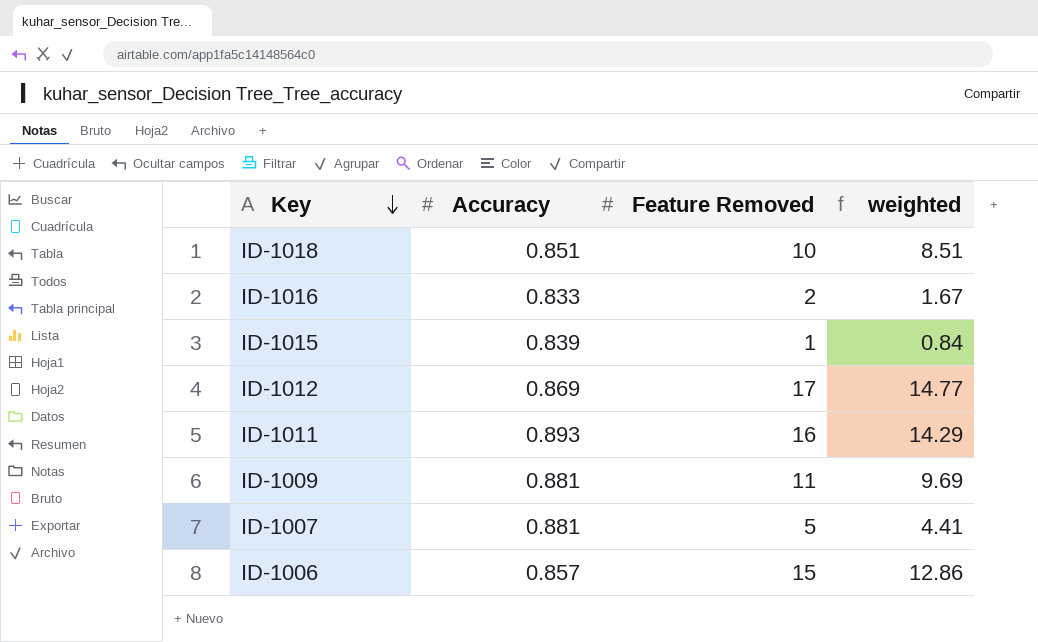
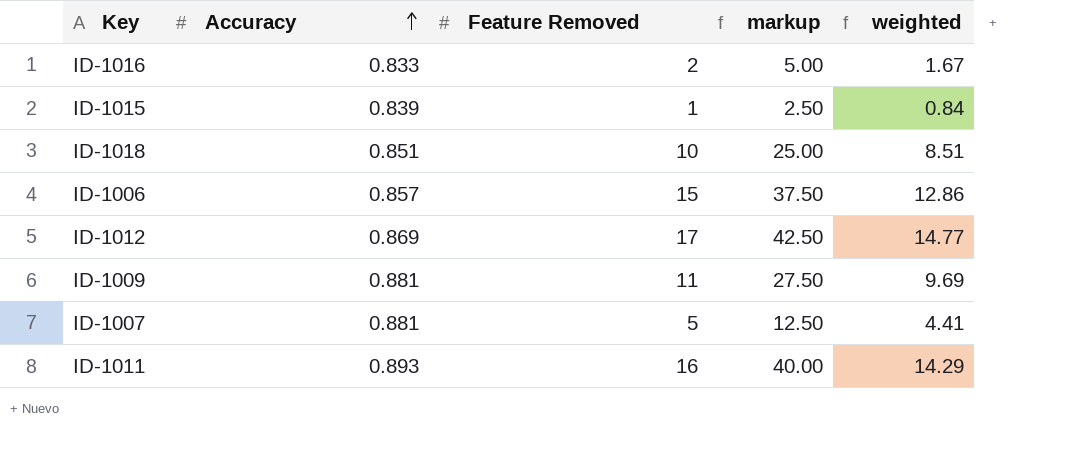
row order: Key descending -> Accuracy ascending
column markup | formula: none -> [Feature Removed] * 2.5

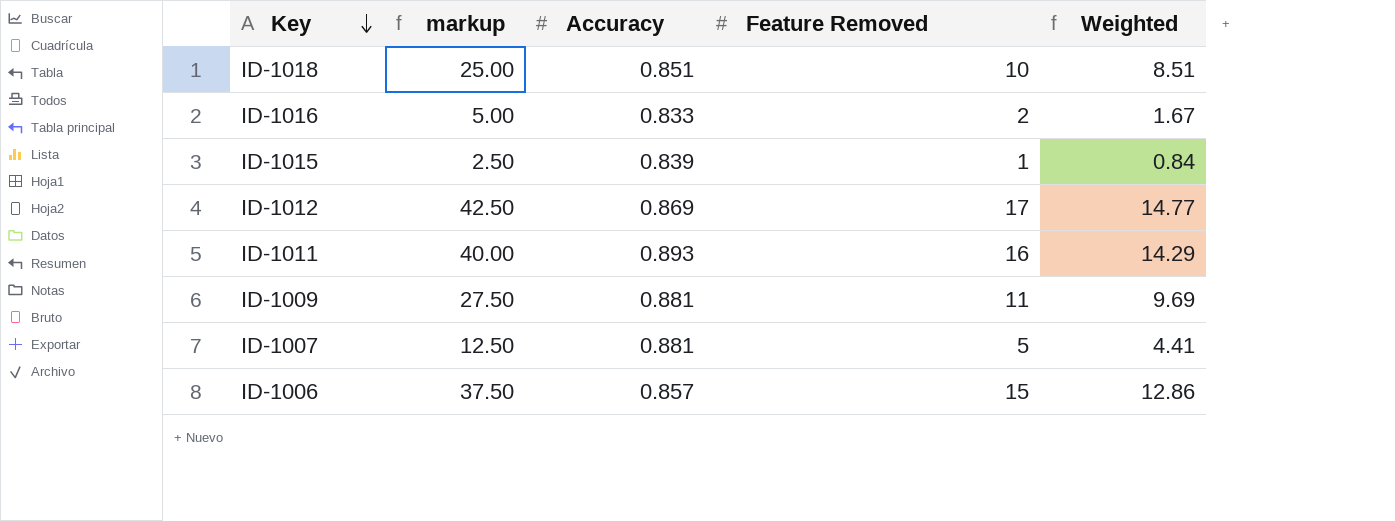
row order: Accuracy ascending -> Key descending
column markup | position: 4 -> 2
column name: weighted -> Weighted

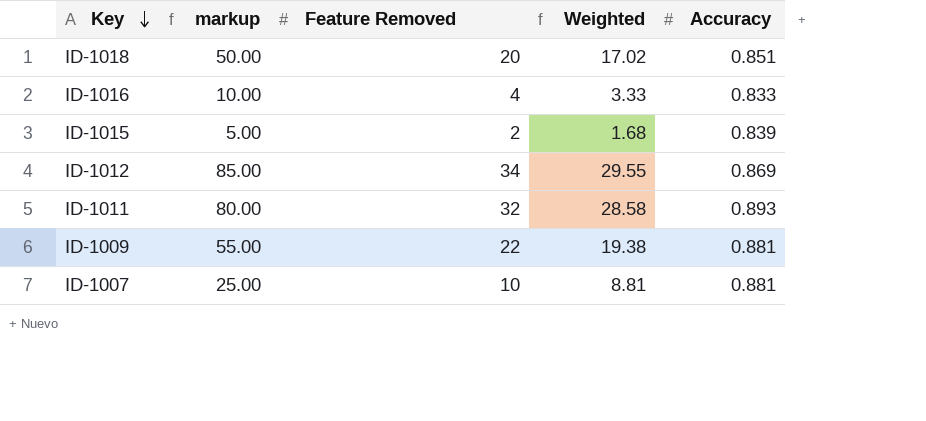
column Accuracy | position: 3 -> 5
row ID-1006: 37.50 | 0.857 | 15 | 12.86 -> none
ID-1018 | markup: 25.00 -> 50.00
ID-1018 | Feature Removed: 10 -> 20
ID-1018 | Weighted: 8.51 -> 17.02
ID-1016 | markup: 5.00 -> 10.00
ID-1016 | Feature Removed: 2 -> 4
ID-1016 | Weighted: 1.67 -> 3.33
ID-1015 | markup: 2.50 -> 5.00
ID-1015 | Feature Removed: 1 -> 2
ID-1015 | Weighted: 0.84 -> 1.68
ID-1012 | markup: 42.50 -> 85.00
ID-1012 | Feature Removed: 17 -> 34
ID-1012 | Weighted: 14.77 -> 29.55
ID-1011 | markup: 40.00 -> 80.00
ID-1011 | Feature Removed: 16 -> 32
ID-1011 | Weighted: 14.29 -> 28.58
ID-1009 | markup: 27.50 -> 55.00
ID-1009 | Feature Removed: 11 -> 22
ID-1009 | Weighted: 9.69 -> 19.38
ID-1007 | markup: 12.50 -> 25.00
ID-1007 | Feature Removed: 5 -> 10
ID-1007 | Weighted: 4.41 -> 8.81

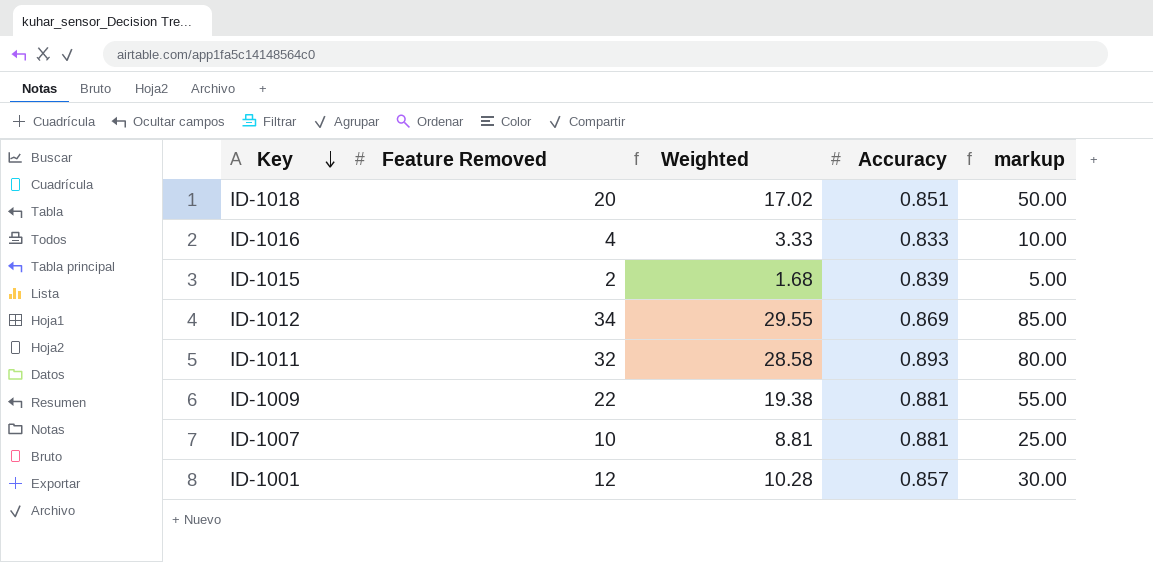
column markup | position: 2 -> 5
row ID-1001: none -> 12 | 10.28 | 0.857 | 30.00

